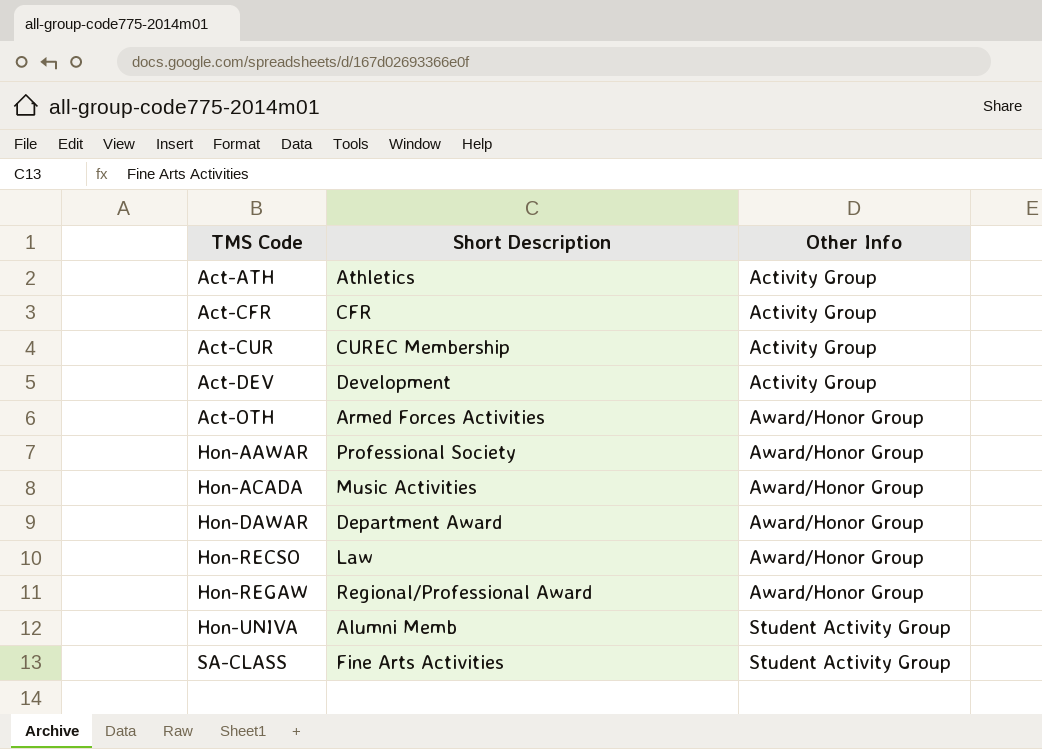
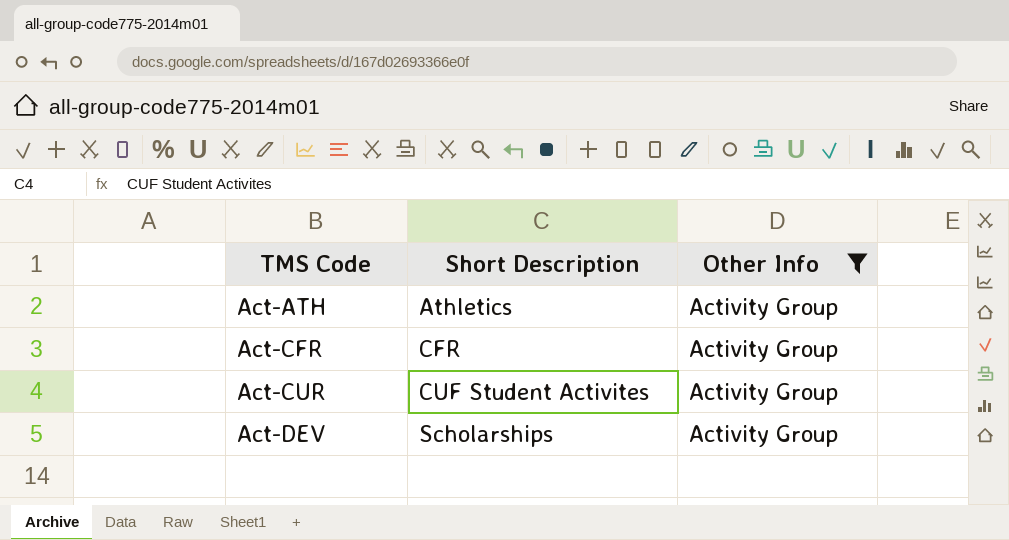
filter: none -> Other Info = Activity Group
Act-CUR | Short Description: CUREC Membership -> CUF Student Activites
Act-DEV | Short Description: Development -> Scholarships

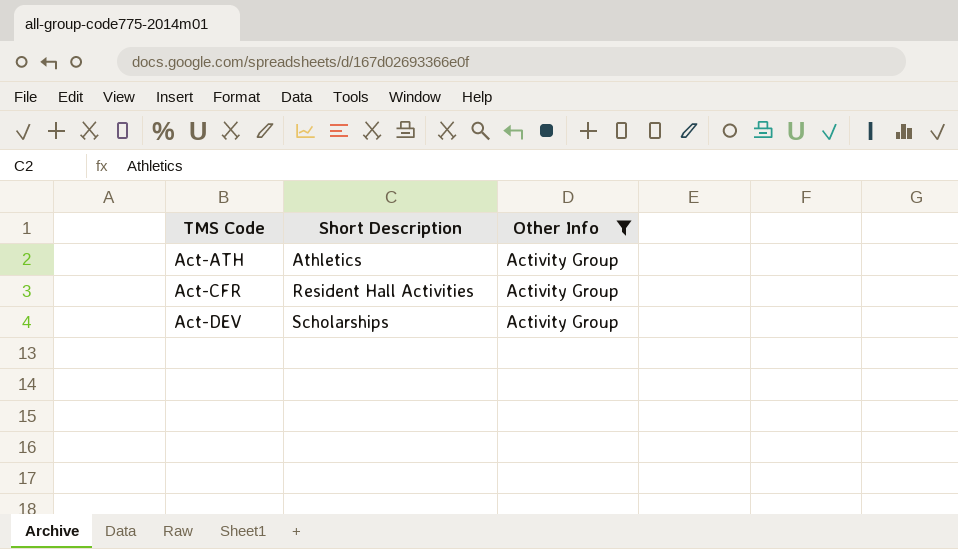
row Act-CUR: CUF Student Activites | Activity Group -> none
Act-CFR | Short Description: CFR -> Resident Hall Activities

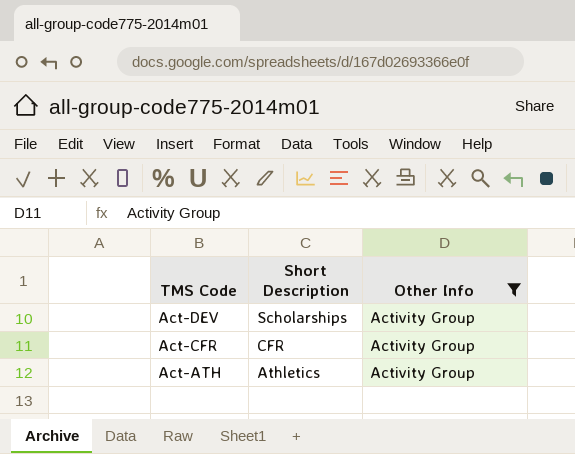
row order: TMS Code ascending -> TMS Code descending
Act-CFR | Short Description: Resident Hall Activities -> CFR

